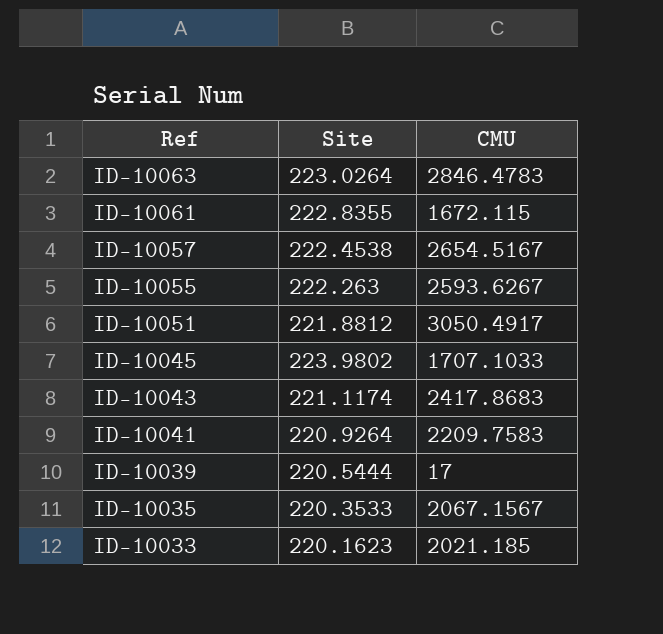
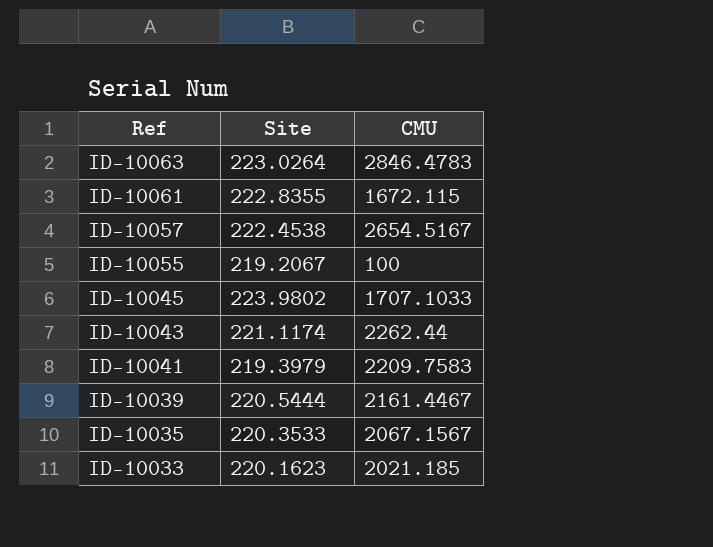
row ID-10051: 221.8812 | 3050.4917 -> none
ID-10055 | Site: 222.263 -> 219.2067
ID-10055 | CMU: 2593.6267 -> 100
ID-10043 | CMU: 2417.8683 -> 2262.44
ID-10041 | Site: 220.9264 -> 219.3979
ID-10039 | CMU: 17 -> 2161.4467

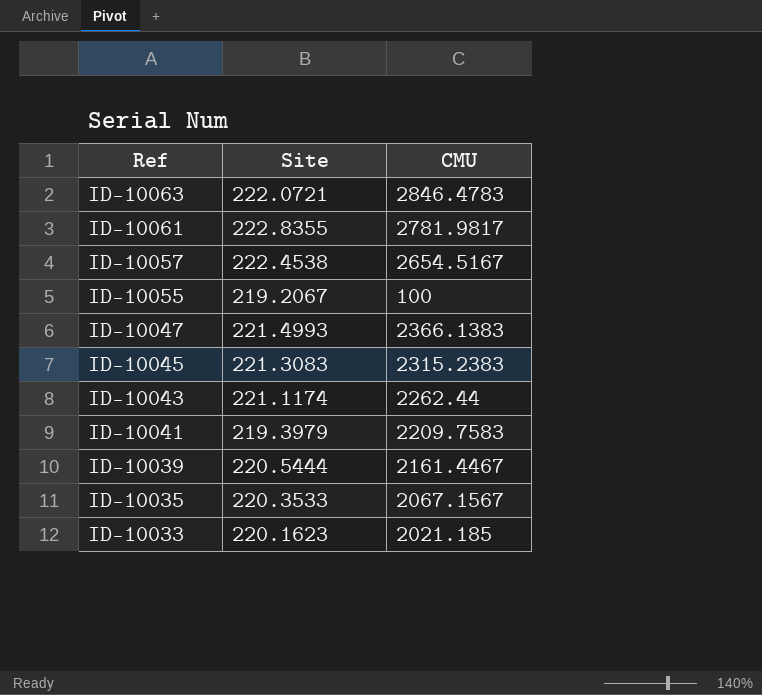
ID-10063 | Site: 223.0264 -> 222.0721
ID-10061 | CMU: 1672.115 -> 2781.9817
row ID-10047: none -> 221.4993 | 2366.1383
ID-10045 | Site: 223.9802 -> 221.3083
ID-10045 | CMU: 1707.1033 -> 2315.2383

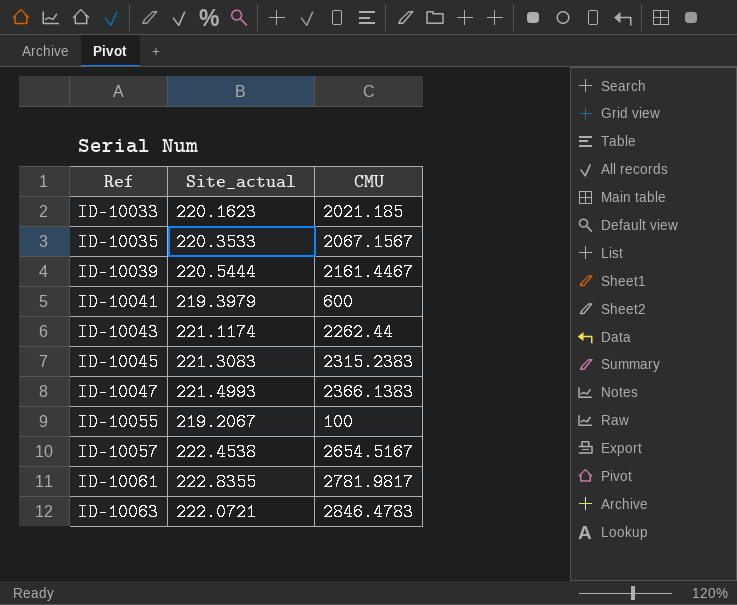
row order: Ref descending -> Ref ascending
column name: Site -> Site_actual
ID-10041 | CMU: 2209.7583 -> 600

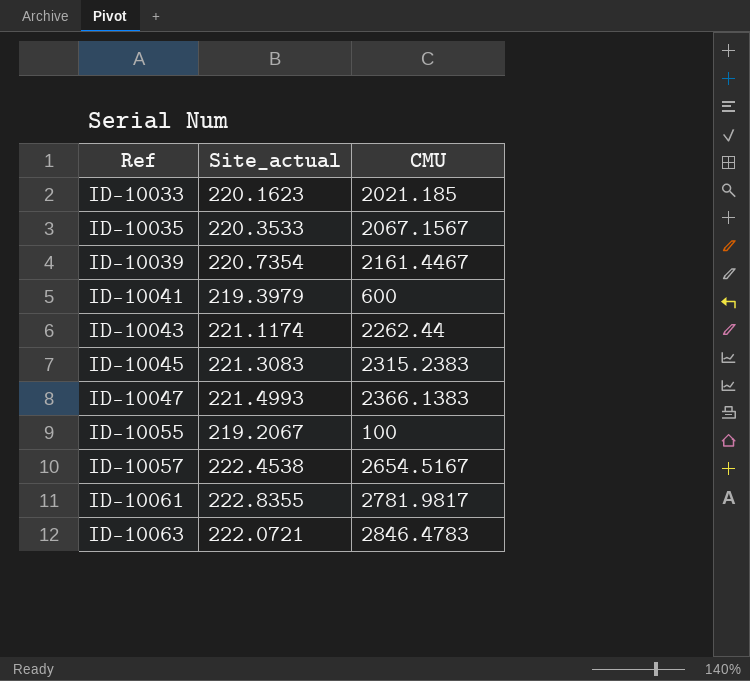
ID-10039 | Site_actual: 220.5444 -> 220.7354

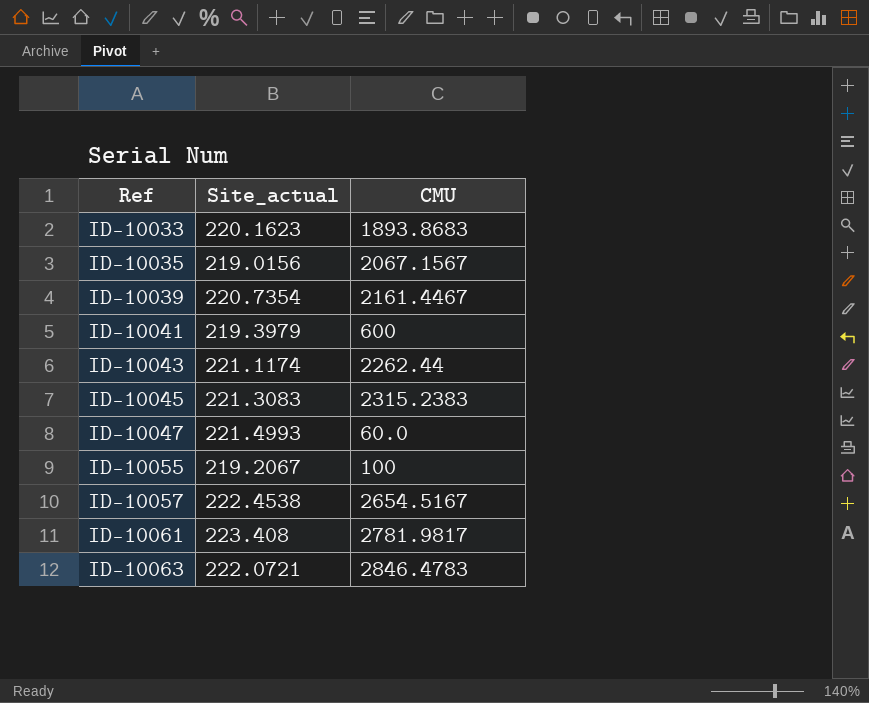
ID-10033 | CMU: 2021.185 -> 1893.8683
ID-10035 | Site_actual: 220.3533 -> 219.0156
ID-10047 | CMU: 2366.1383 -> 60.0
ID-10061 | Site_actual: 222.8355 -> 223.408

